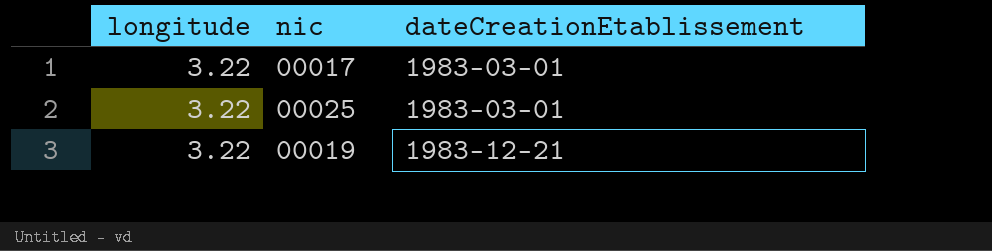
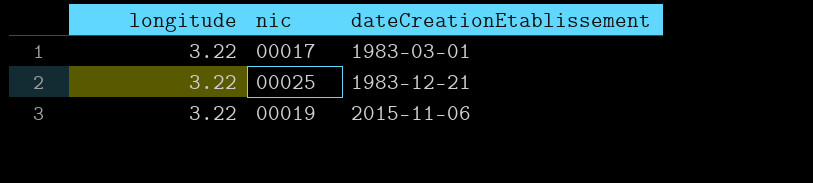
00025 | dateCreationEtablissement: 1983-03-01 -> 1983-12-21
00019 | dateCreationEtablissement: 1983-12-21 -> 2015-11-06

